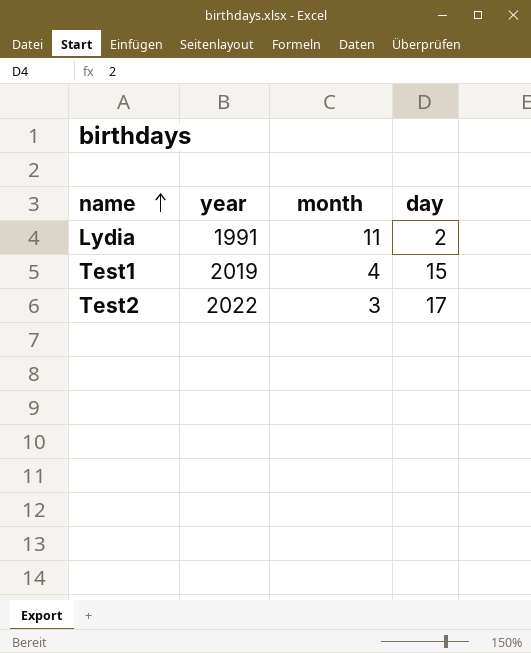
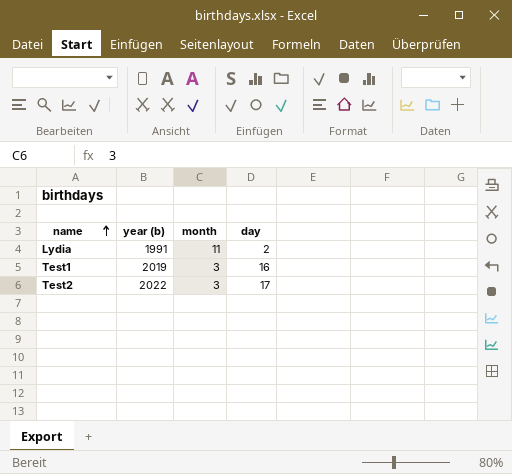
column name: year -> year (b)
Test1 | month: 4 -> 3
Test1 | day: 15 -> 16

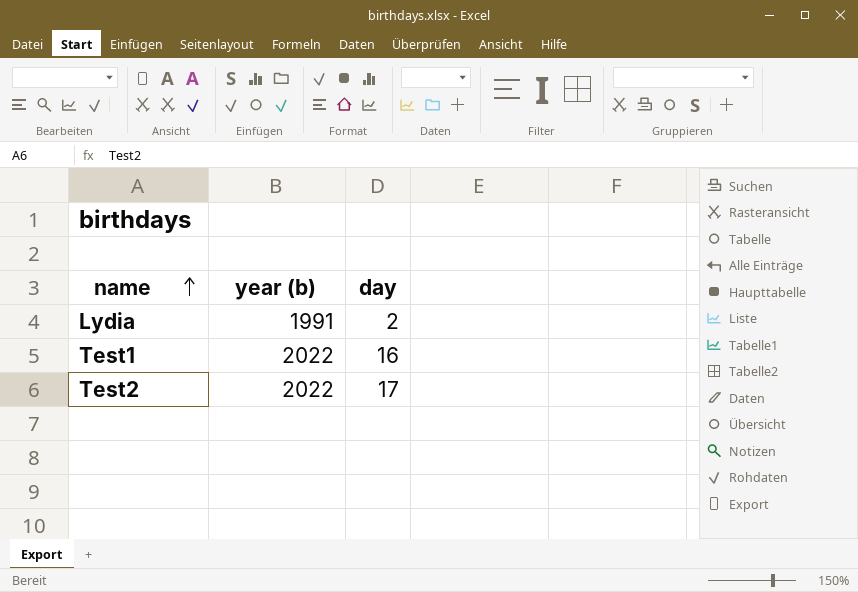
column month | position: 3 -> none
Test1 | year (b): 2019 -> 2022

